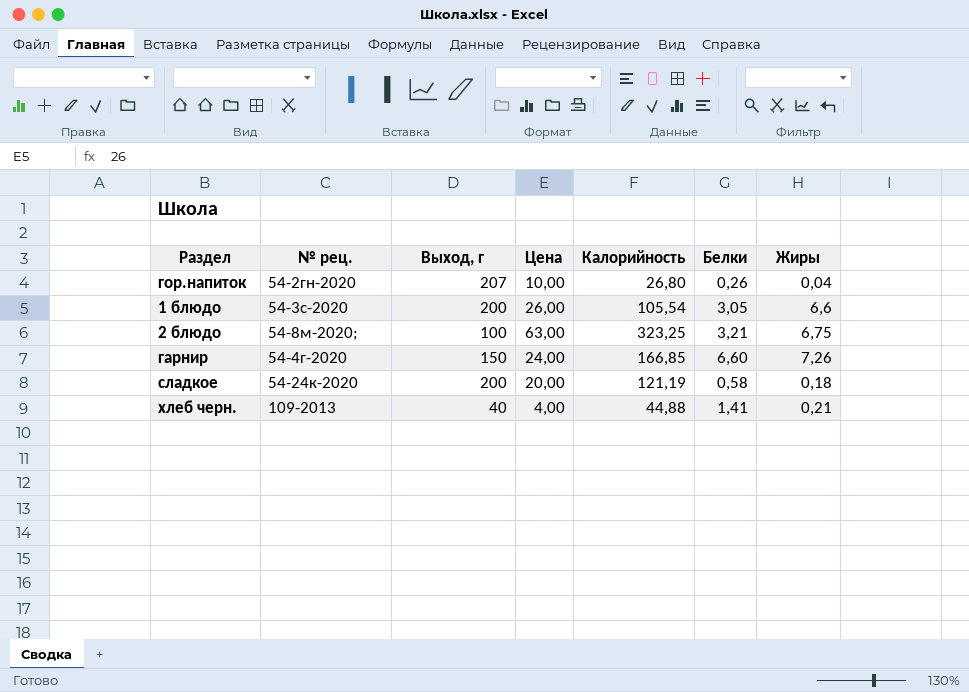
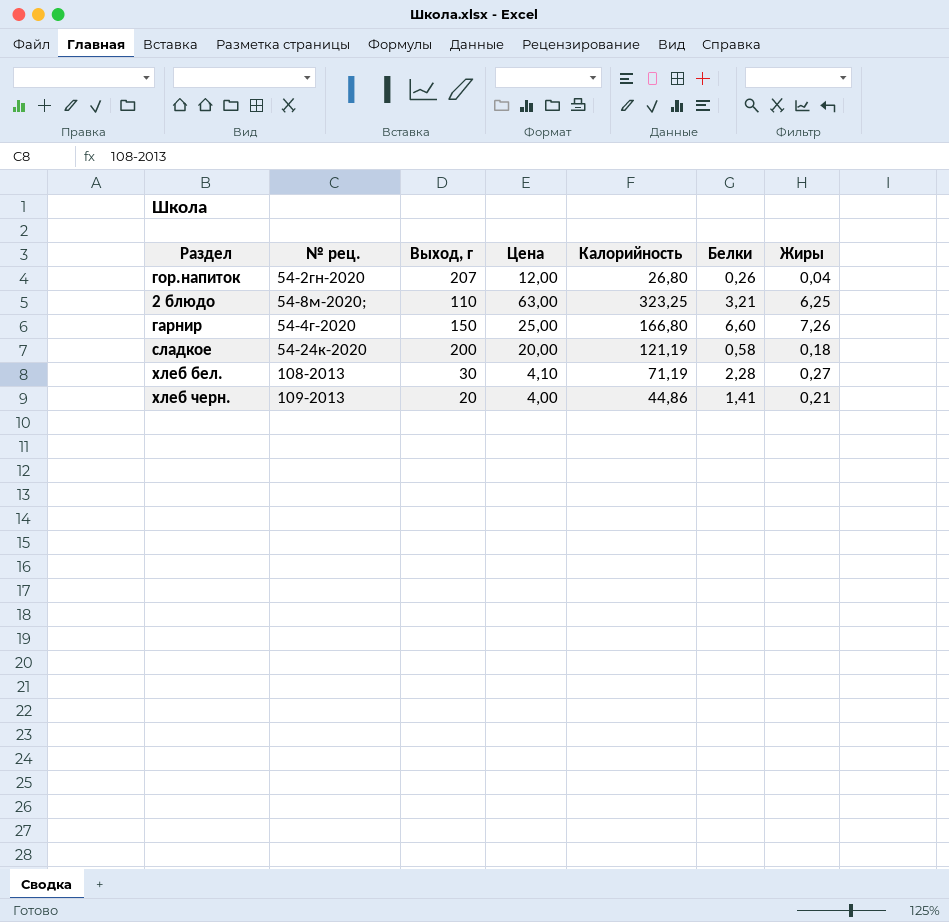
row 1 блюдо: 54-3с-2020 | 200 | 26,00 | 105,54 | 3,05 | 6,6 -> none
гор.напиток | Цена: 10,00 -> 12,00
2 блюдо | Выход, г: 100 -> 110
2 блюдо | Жиры: 6,75 -> 6,25
гарнир | Цена: 24,00 -> 25,00
гарнир | Калорийность: 166,85 -> 166,80
row хлеб бел.: none -> 108-2013 | 30 | 4,10 | 71,19 | 2,28 | 0,27
хлеб черн. | Выход, г: 40 -> 20
хлеб черн. | Калорийность: 44,88 -> 44,86

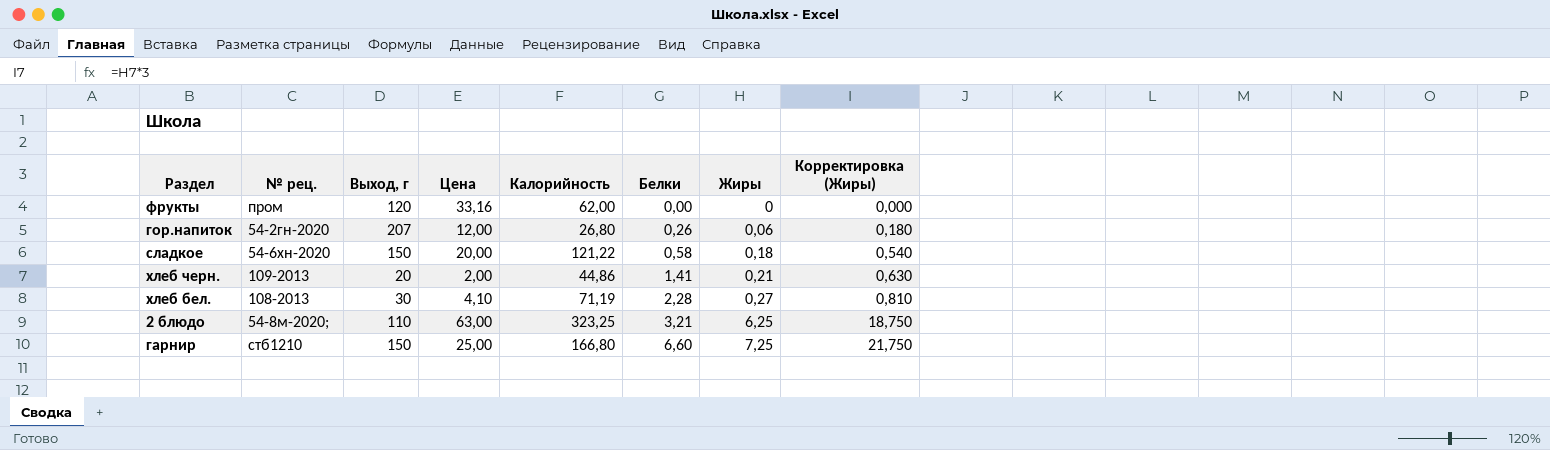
row order: none -> Белки ascending
column Корректировка (Жиры) | formula: none -> [Жиры] * 3
row фрукты: none -> пром | 120 | 33,16 | 62,00 | 0,00 | 0 | 0,000
гор.напиток | Жиры: 0,04 -> 0,06
сладкое | № рец.: 54-24к-2020 -> 54-6хн-2020
сладкое | Выход, г: 200 -> 150
сладкое | Калорийность: 121,19 -> 121,22
хлеб черн. | Цена: 4,00 -> 2,00
гарнир | № рец.: 54-4г-2020 -> стб1210
гарнир | Жиры: 7,26 -> 7,25

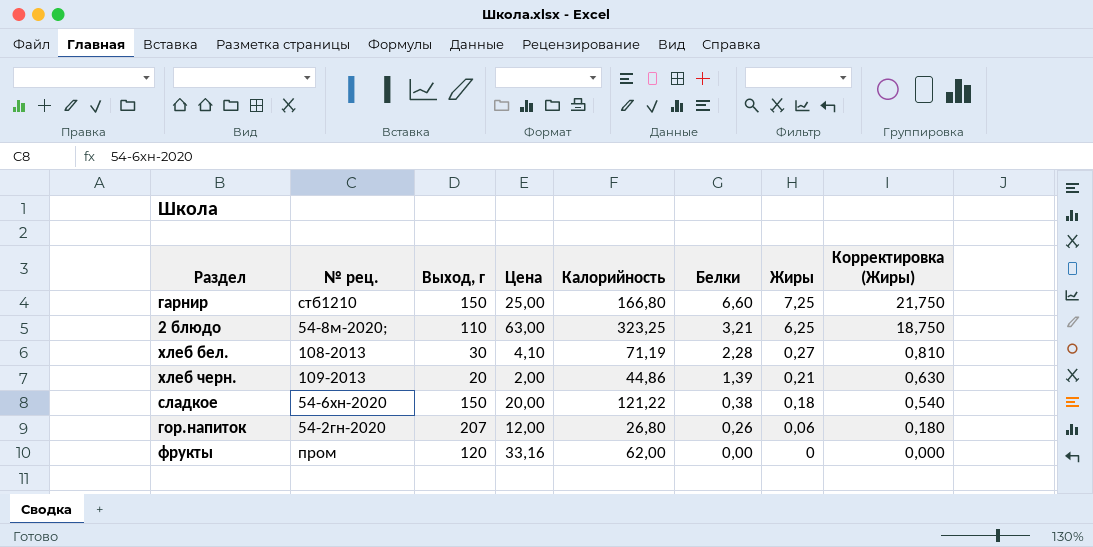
row order: Белки ascending -> Белки descending
хлеб черн. | Белки: 1,41 -> 1,39
сладкое | Белки: 0,58 -> 0,38

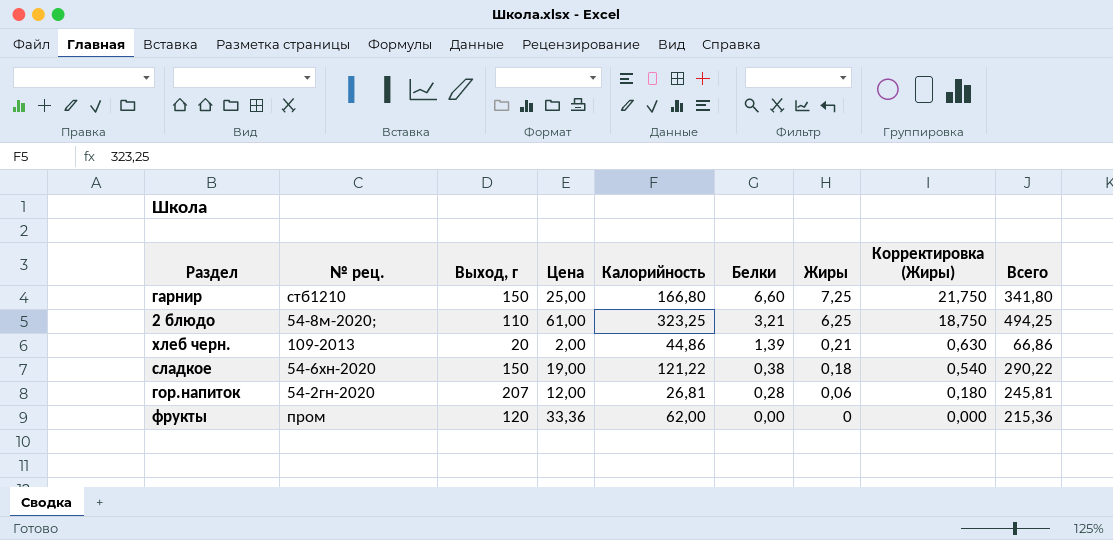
column Всего | formula: none -> [Выход, г] + [Цена] + [Калорийность]
row хлеб бел.: 108-2013 | 30 | 4,10 | 71,19 | 2,28 | 0,27 | 0,810 -> none
2 блюдо | Цена: 63,00 -> 61,00
сладкое | Цена: 20,00 -> 19,00
гор.напиток | Калорийность: 26,80 -> 26,81
гор.напиток | Белки: 0,26 -> 0,28
фрукты | Цена: 33,16 -> 33,36

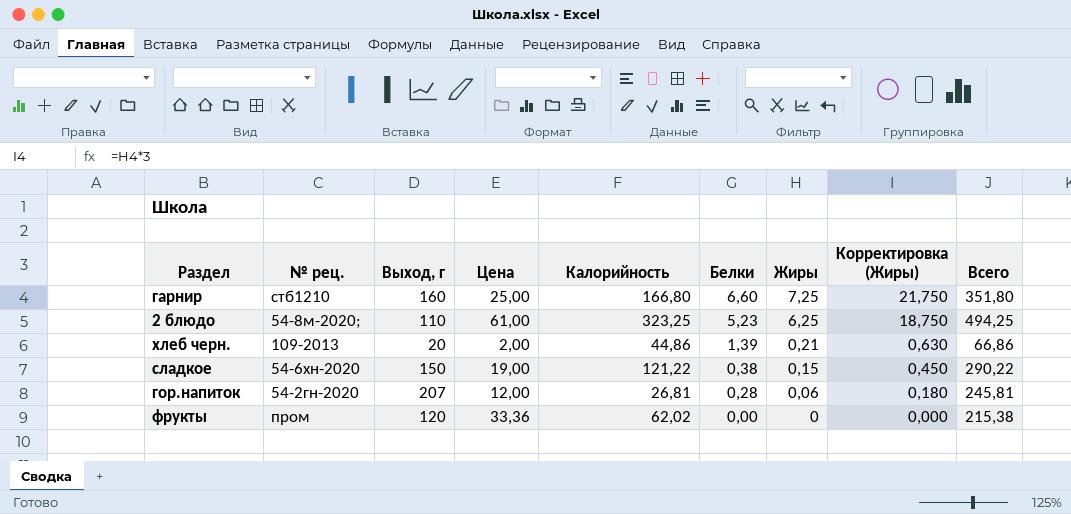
гарнир | Выход, г: 150 -> 160
гарнир | Всего: 341,80 -> 351,80
2 блюдо | Белки: 3,21 -> 5,23
сладкое | Жиры: 0,18 -> 0,15
сладкое | Корректировка (Жиры): 0,540 -> 0,450
фрукты | Калорийность: 62,00 -> 62,02
фрукты | Всего: 215,36 -> 215,38

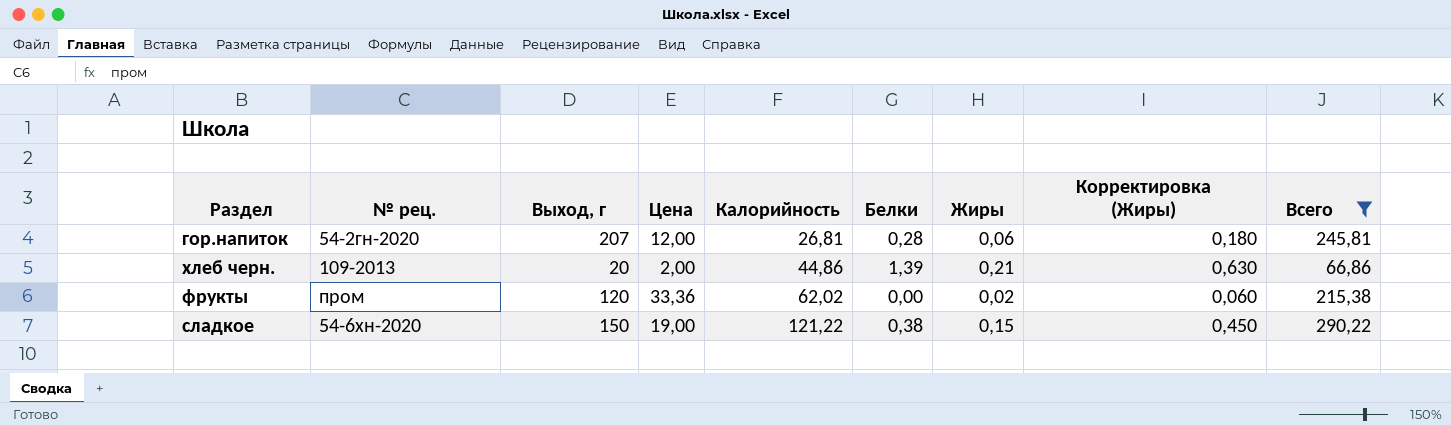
filter: none -> Всего <= 290,22
row order: Белки descending -> Калорийность ascending
фрукты | Жиры: 0 -> 0,02
фрукты | Корректировка (Жиры): 0,000 -> 0,060

